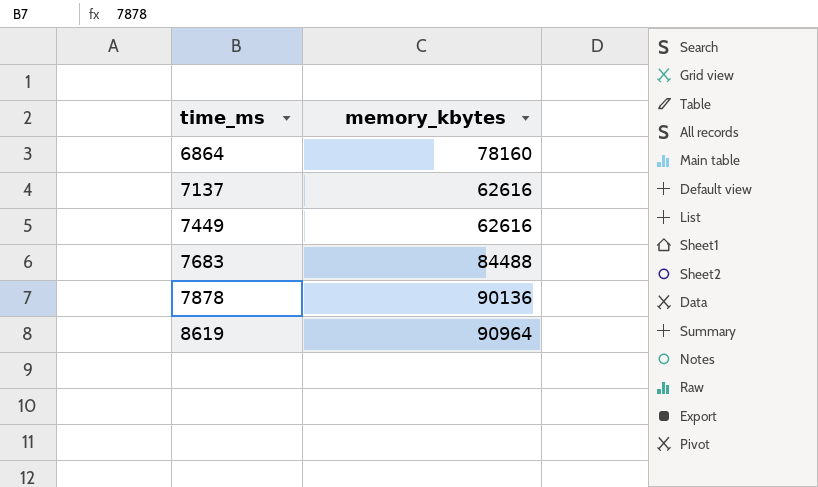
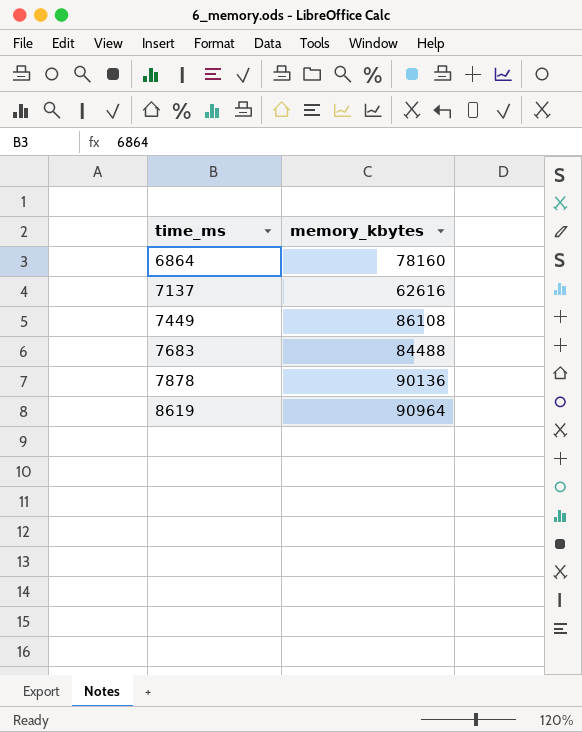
7449 | memory_kbytes: 62616 -> 86108

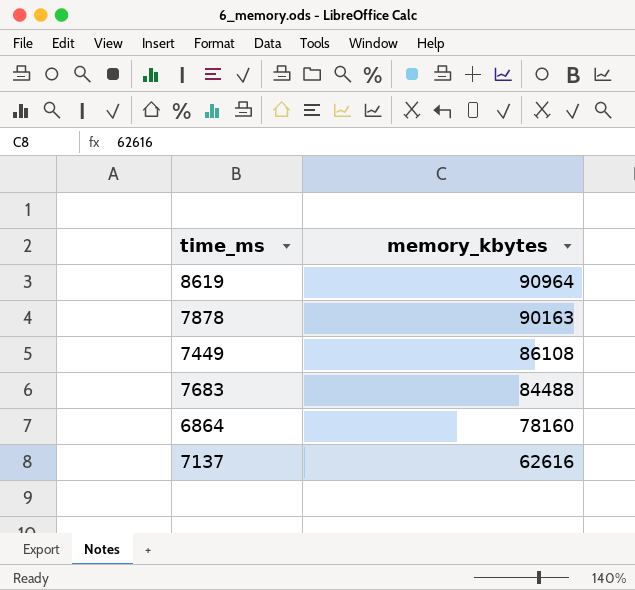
row order: time_ms ascending -> memory_kbytes descending
7878 | memory_kbytes: 90136 -> 90163

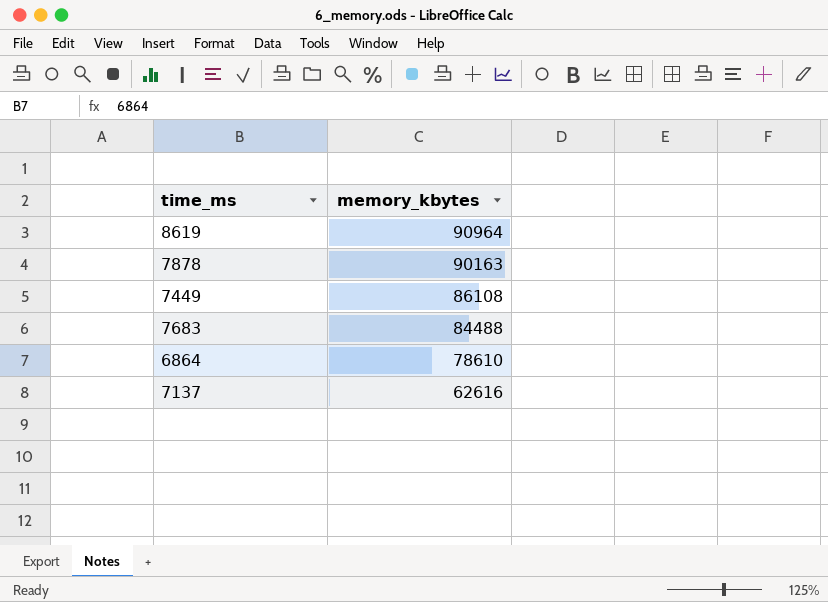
6864 | memory_kbytes: 78160 -> 78610

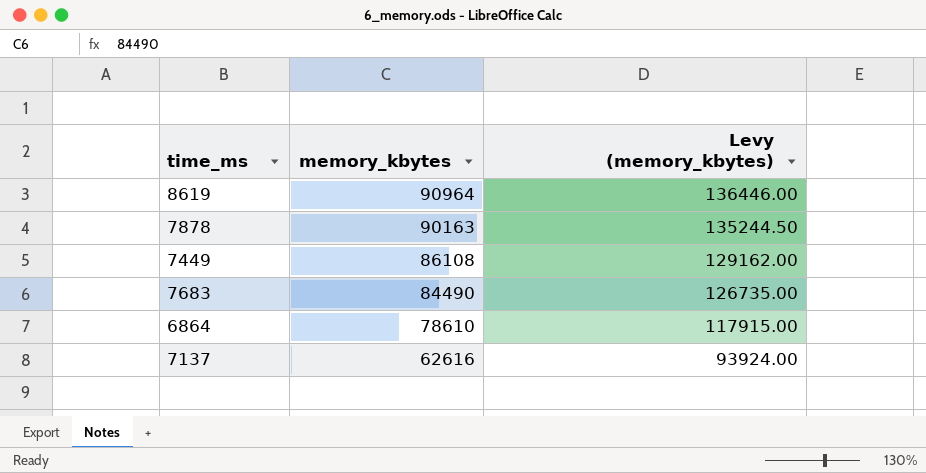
column Levy (memory_kbytes) | formula: none -> [memory_kbytes] * 1.5
7683 | memory_kbytes: 84488 -> 84490

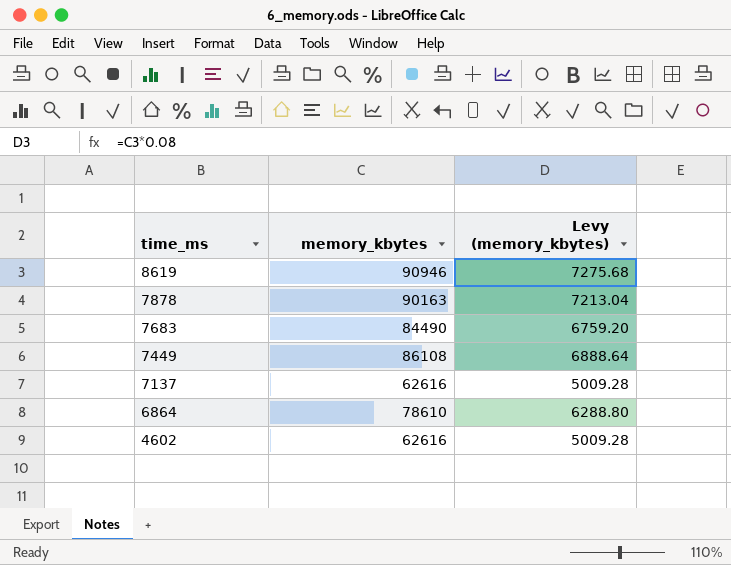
row order: memory_kbytes descending -> time_ms descending
column Levy (memory_kbytes) | formula: [memory_kbytes] * 1.5 -> [memory_kbytes] * 0.08
8619 | memory_kbytes: 90964 -> 90946
row 4602: none -> 62616 | 5009.28

